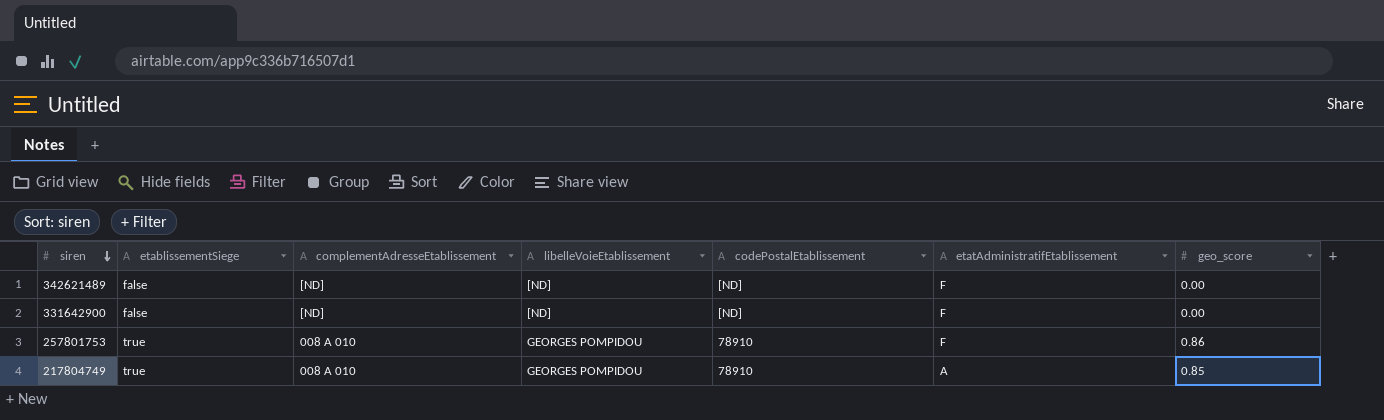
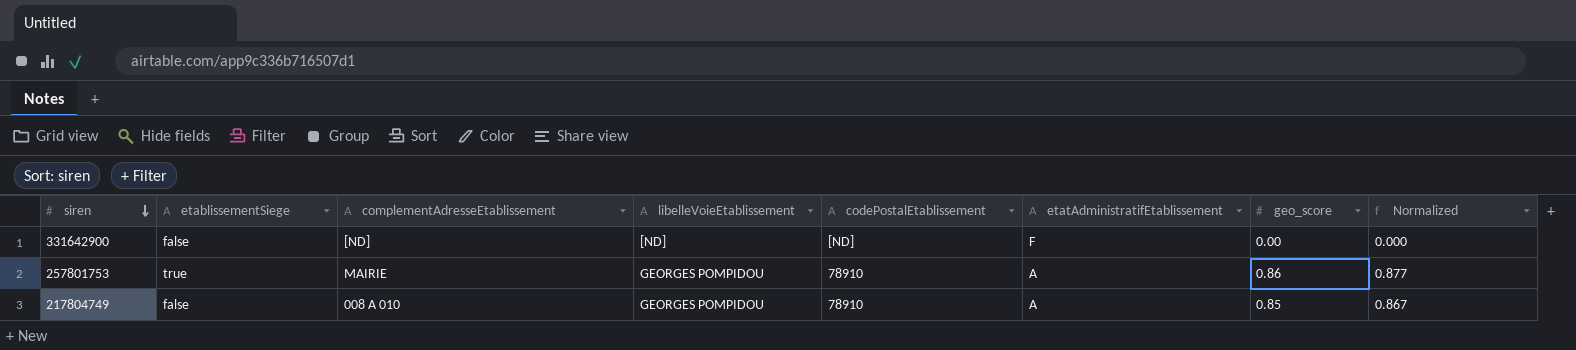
column Normalized | formula: none -> [geo_score] * 1.02
row 342621489: false | [ND] | [ND] | [ND] | F | 0.00 -> none
257801753 | complementAdresseEtablissement: 008 A 010 -> MAIRIE
257801753 | etatAdministratifEtablissement: F -> A
217804749 | etablissementSiege: true -> false

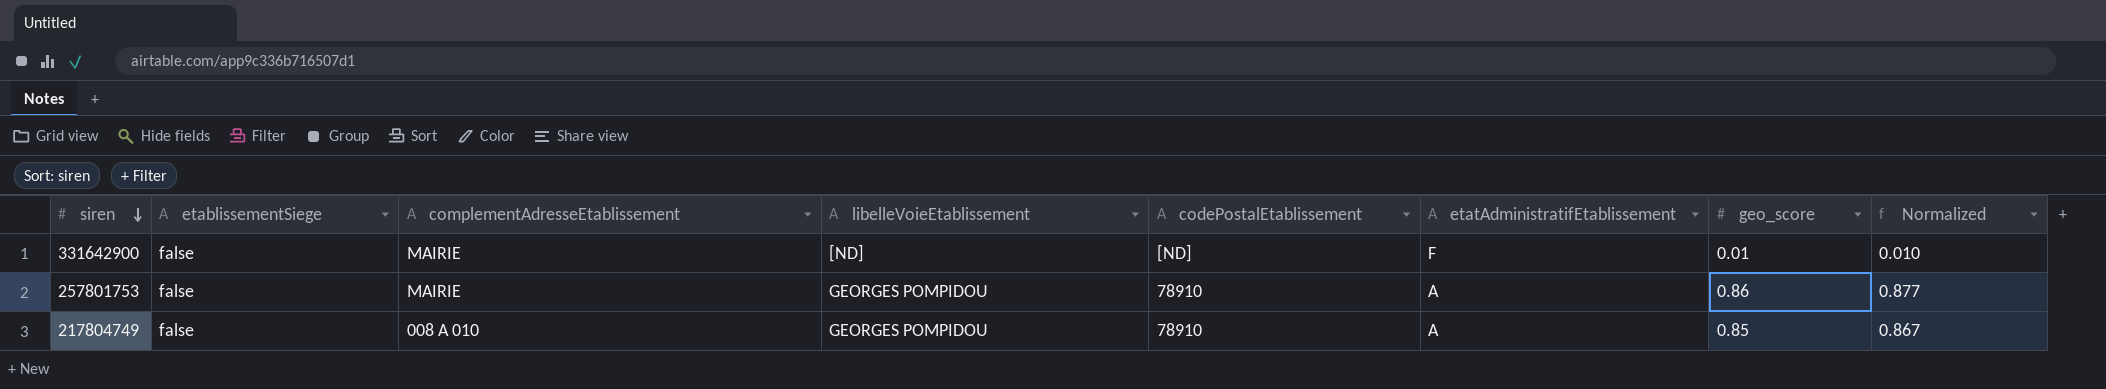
331642900 | complementAdresseEtablissement: [ND] -> MAIRIE
331642900 | geo_score: 0.00 -> 0.01
331642900 | Normalized: 0.000 -> 0.010
257801753 | etablissementSiege: true -> false

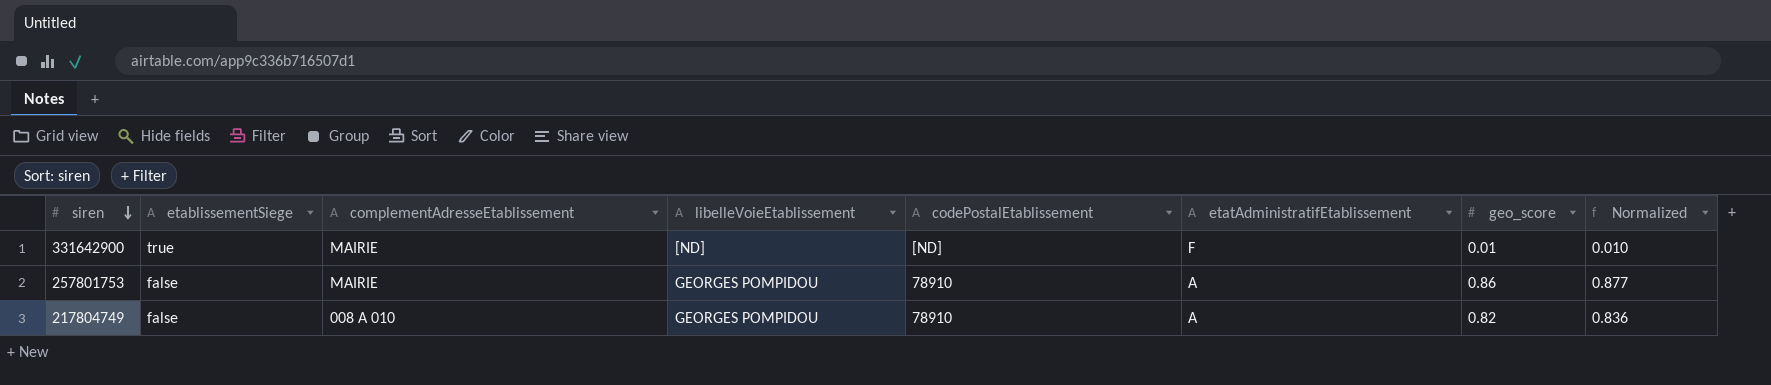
331642900 | etablissementSiege: false -> true
217804749 | geo_score: 0.85 -> 0.82
217804749 | Normalized: 0.867 -> 0.836

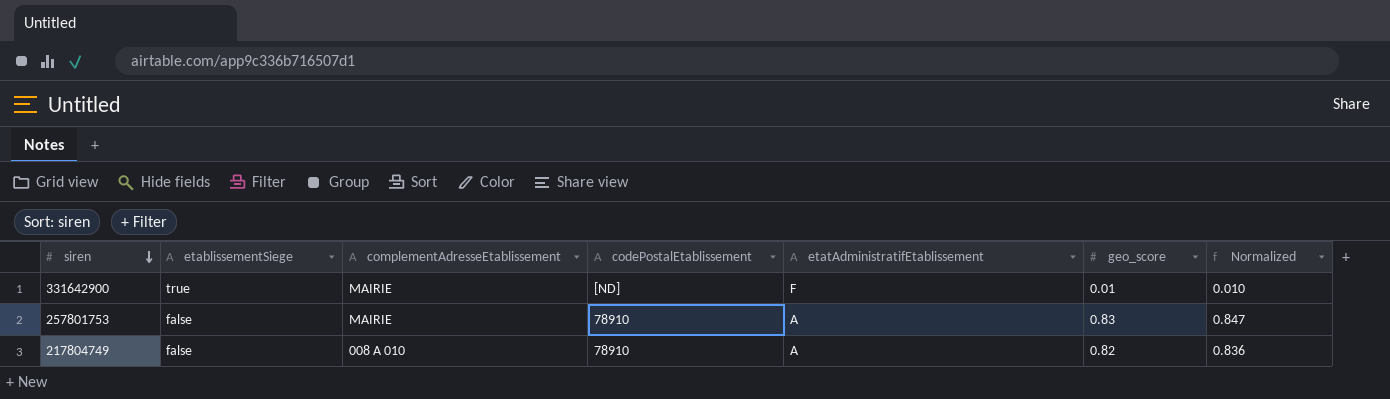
column libelleVoieEtablissement | position: 4 -> none
257801753 | geo_score: 0.86 -> 0.83
257801753 | Normalized: 0.877 -> 0.847

